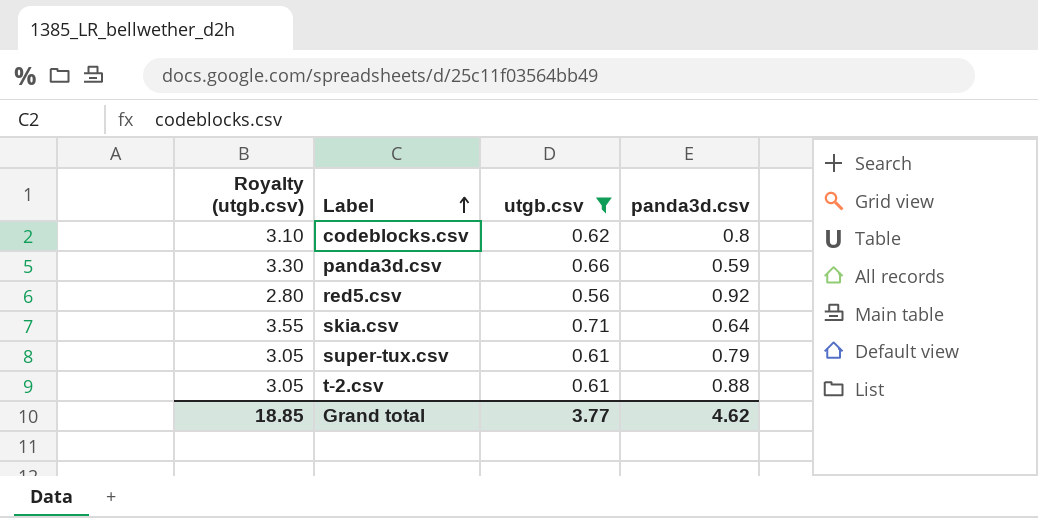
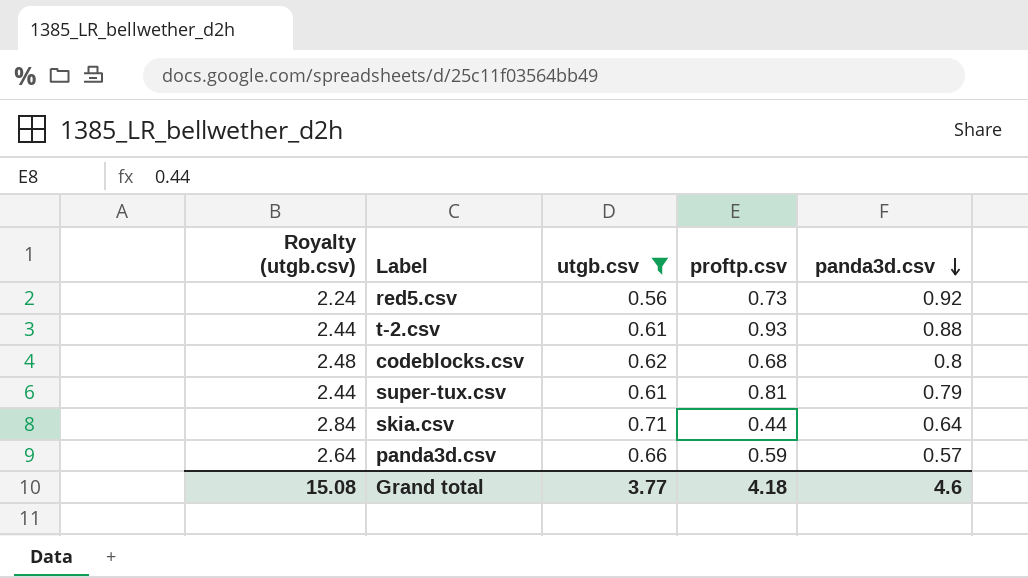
row order: Label ascending -> panda3d.csv descending
column Royalty (utgb.csv) | formula: [utgb.csv] * 5 -> [utgb.csv] * 4
column proftp.csv | position: none -> 4
panda3d.csv | panda3d.csv: 0.59 -> 0.57
Grand total | Royalty (utgb.csv): 18.85 -> 15.08
Grand total | panda3d.csv: 4.62 -> 4.6

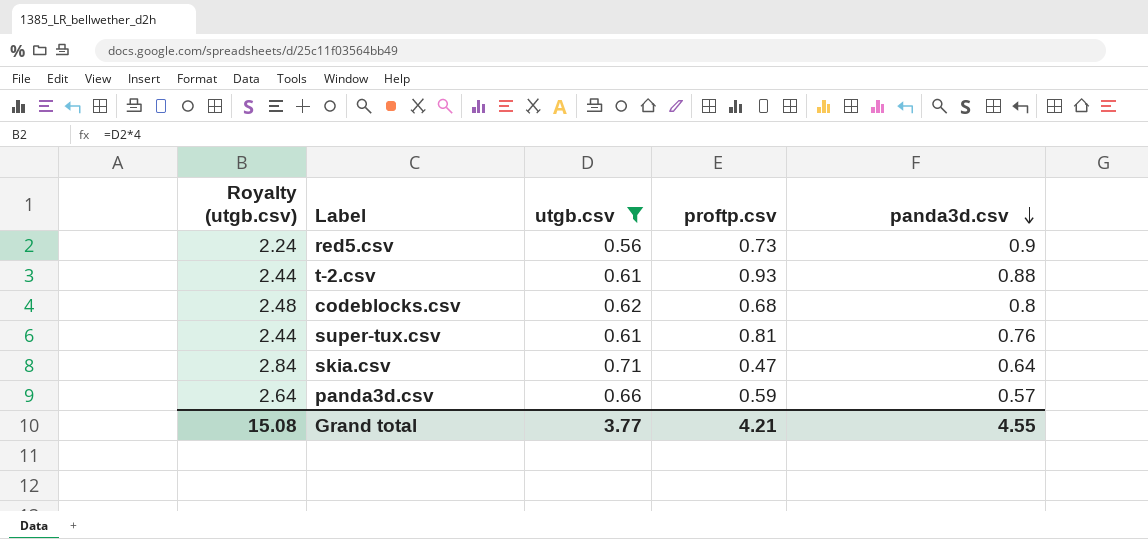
red5.csv | panda3d.csv: 0.92 -> 0.9
super-tux.csv | panda3d.csv: 0.79 -> 0.76
skia.csv | proftp.csv: 0.44 -> 0.47
Grand total | proftp.csv: 4.18 -> 4.21
Grand total | panda3d.csv: 4.6 -> 4.55

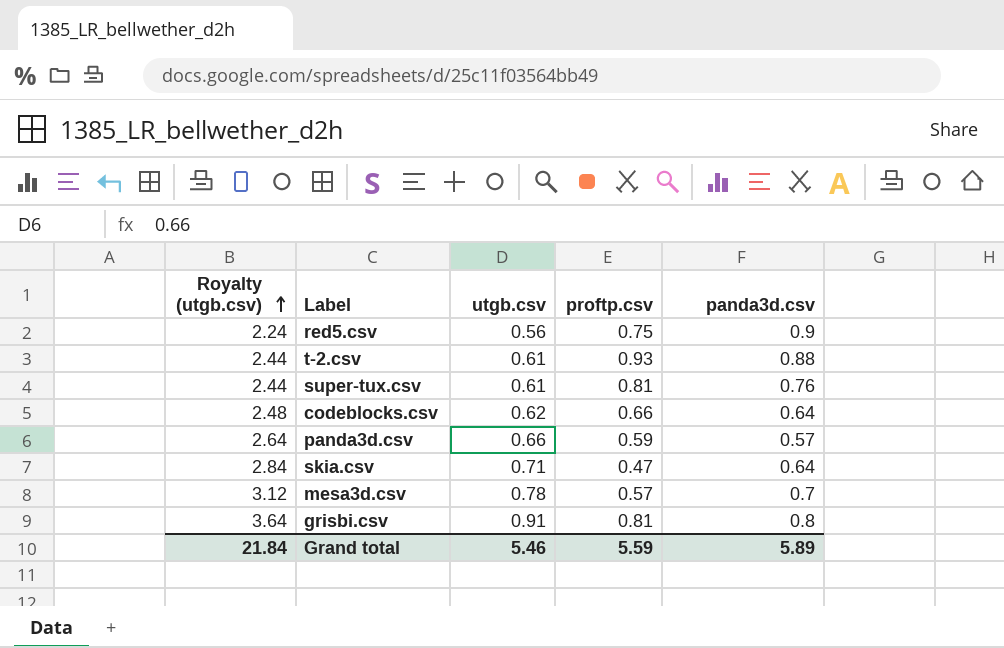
filter: utgb.csv <= 0.71 -> none
row order: panda3d.csv descending -> Royalty (utgb.csv) ascending
red5.csv | proftp.csv: 0.73 -> 0.75
codeblocks.csv | proftp.csv: 0.68 -> 0.66
codeblocks.csv | panda3d.csv: 0.8 -> 0.64
Grand total | Royalty (utgb.csv): 15.08 -> 21.84
Grand total | utgb.csv: 3.77 -> 5.46
Grand total | proftp.csv: 4.21 -> 5.59
Grand total | panda3d.csv: 4.55 -> 5.89

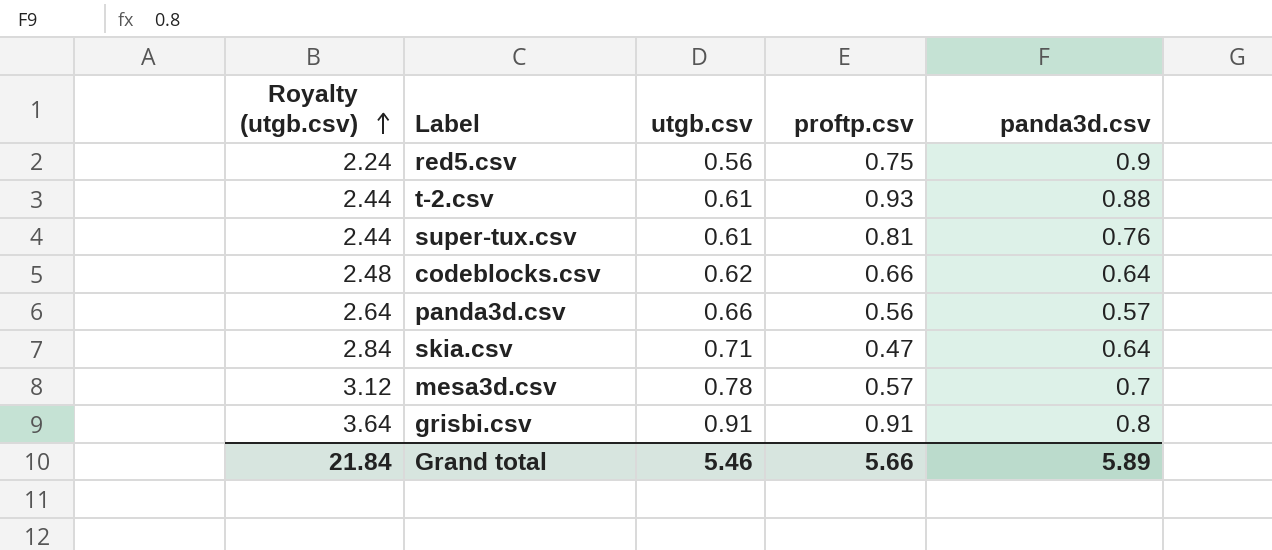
panda3d.csv | proftp.csv: 0.59 -> 0.56
grisbi.csv | proftp.csv: 0.81 -> 0.91
Grand total | proftp.csv: 5.59 -> 5.66

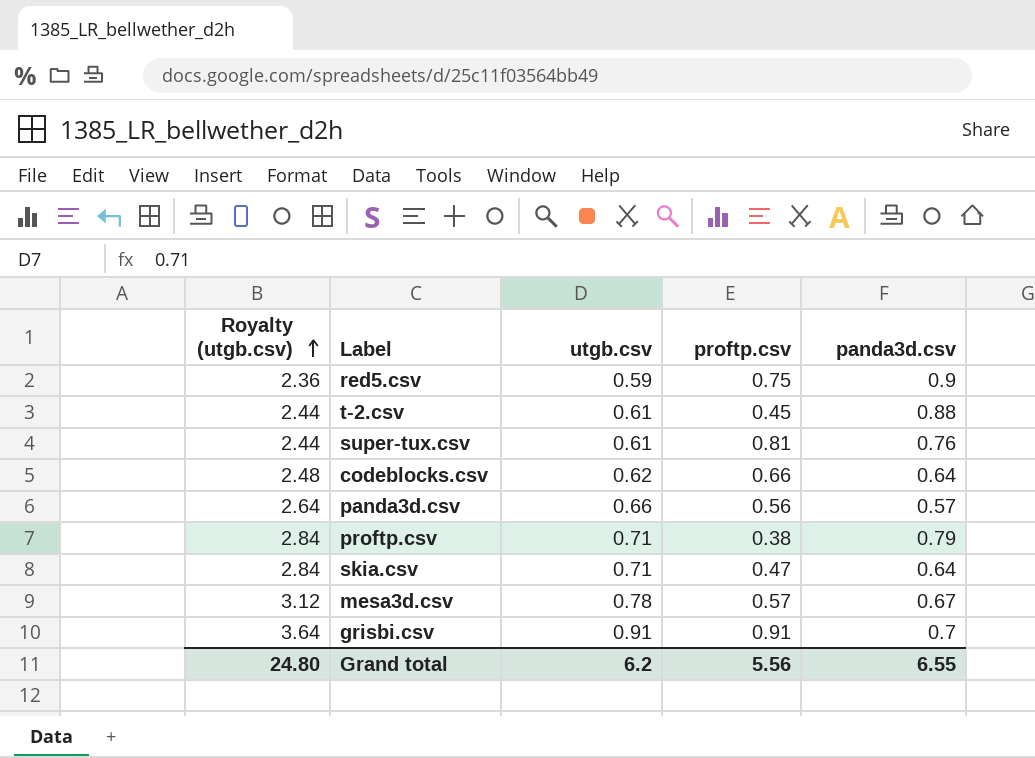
red5.csv | Royalty (utgb.csv): 2.24 -> 2.36
red5.csv | utgb.csv: 0.56 -> 0.59
t-2.csv | proftp.csv: 0.93 -> 0.45
row proftp.csv: none -> 2.84 | 0.71 | 0.38 | 0.79
mesa3d.csv | panda3d.csv: 0.7 -> 0.67
grisbi.csv | panda3d.csv: 0.8 -> 0.7
Grand total | Royalty (utgb.csv): 21.84 -> 24.80
Grand total | utgb.csv: 5.46 -> 6.2
Grand total | proftp.csv: 5.66 -> 5.56
Grand total | panda3d.csv: 5.89 -> 6.55

